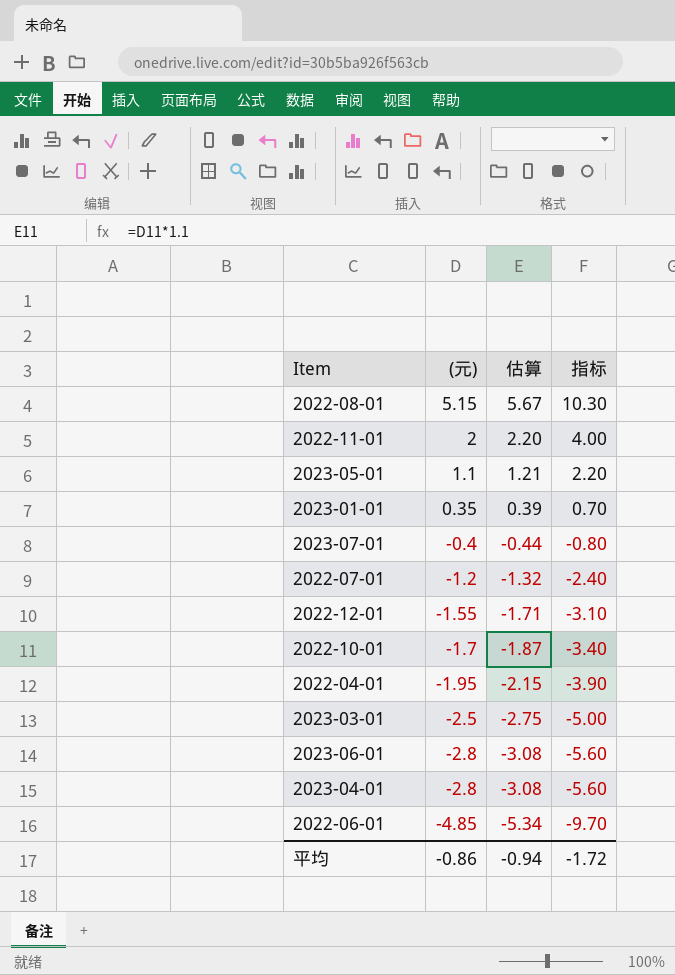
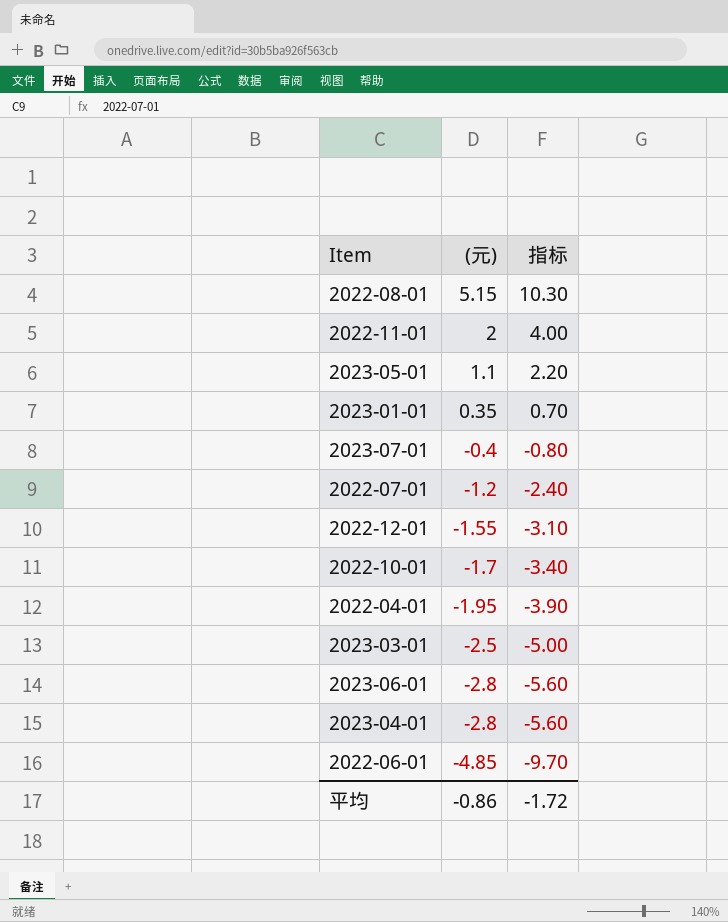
column 估算 | formula: [(元)] * 1.1 -> none

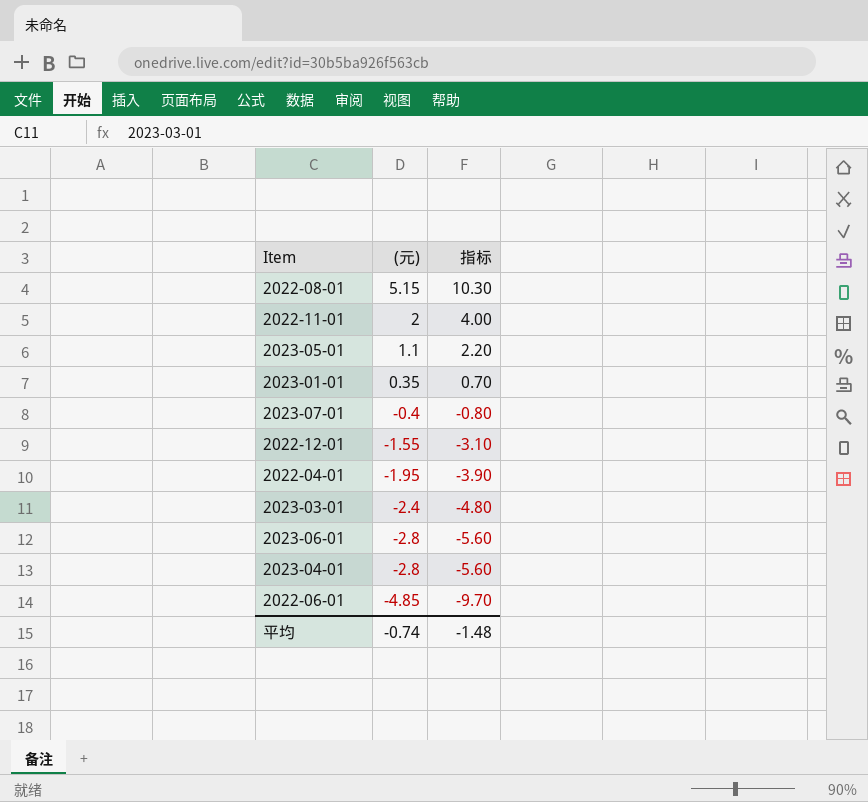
row 2022-07-01: -1.2 | -2.40 -> none
row 2022-10-01: -1.7 | -3.40 -> none
2023-03-01 | (元): -2.5 -> -2.4
2023-03-01 | 指标: -5.00 -> -4.80
平均 | (元): -0.86 -> -0.74
平均 | 指标: -1.72 -> -1.48

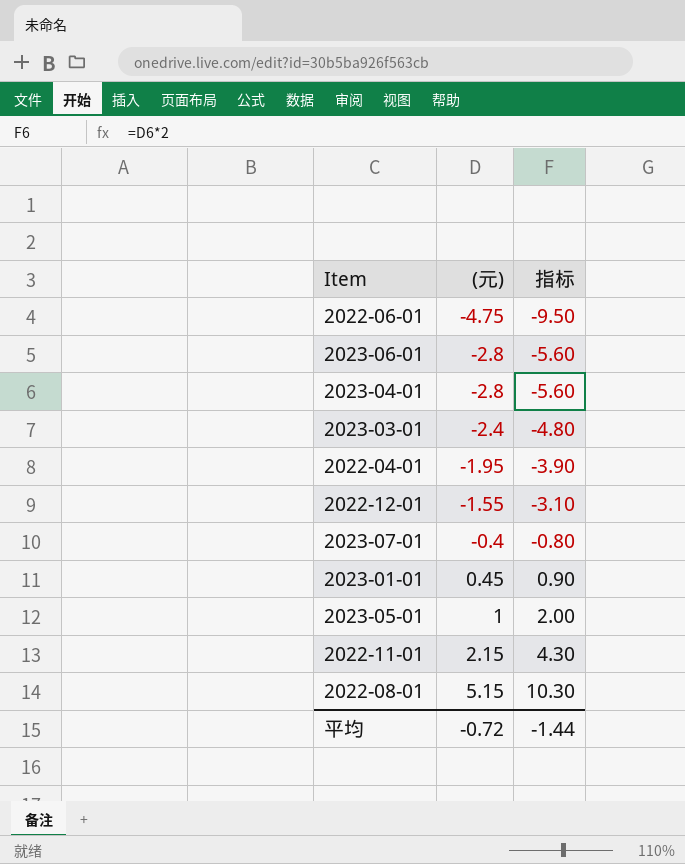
row order: (元) descending -> (元) ascending
2022-06-01 | (元): -4.85 -> -4.75
2022-06-01 | 指标: -9.70 -> -9.50
2023-01-01 | (元): 0.35 -> 0.45
2023-01-01 | 指标: 0.70 -> 0.90
2023-05-01 | (元): 1.1 -> 1
2023-05-01 | 指标: 2.20 -> 2.00
2022-11-01 | (元): 2 -> 2.15
2022-11-01 | 指标: 4.00 -> 4.30
平均 | (元): -0.74 -> -0.72
平均 | 指标: -1.48 -> -1.44

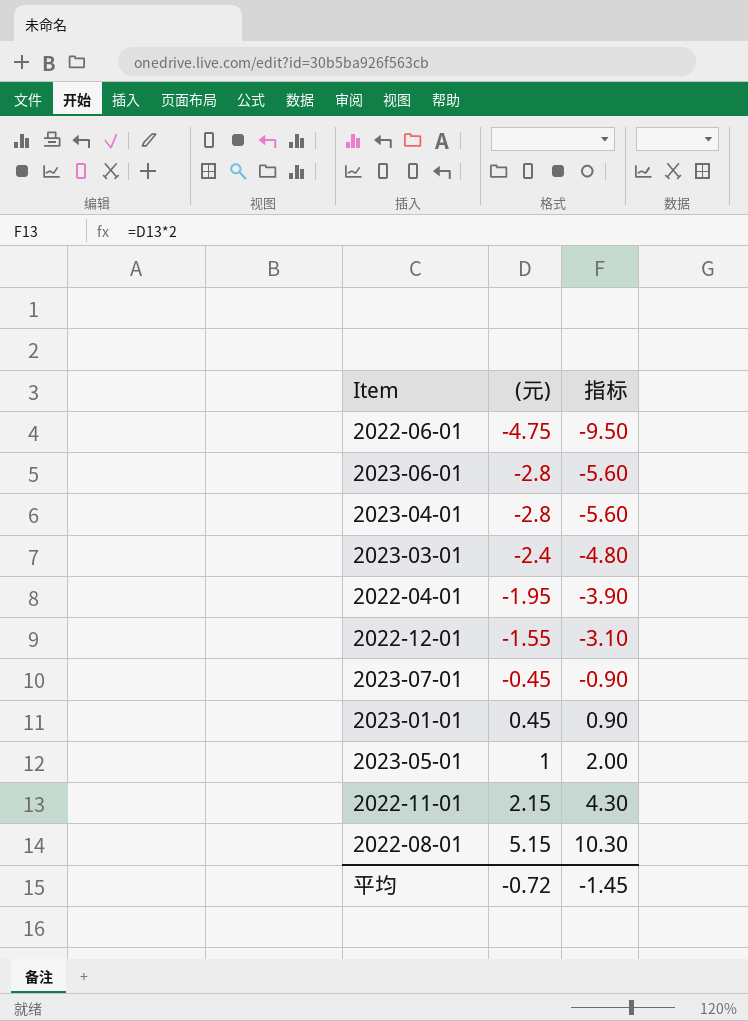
2023-07-01 | (元): -0.4 -> -0.45
2023-07-01 | 指标: -0.80 -> -0.90
平均 | 指标: -1.44 -> -1.45

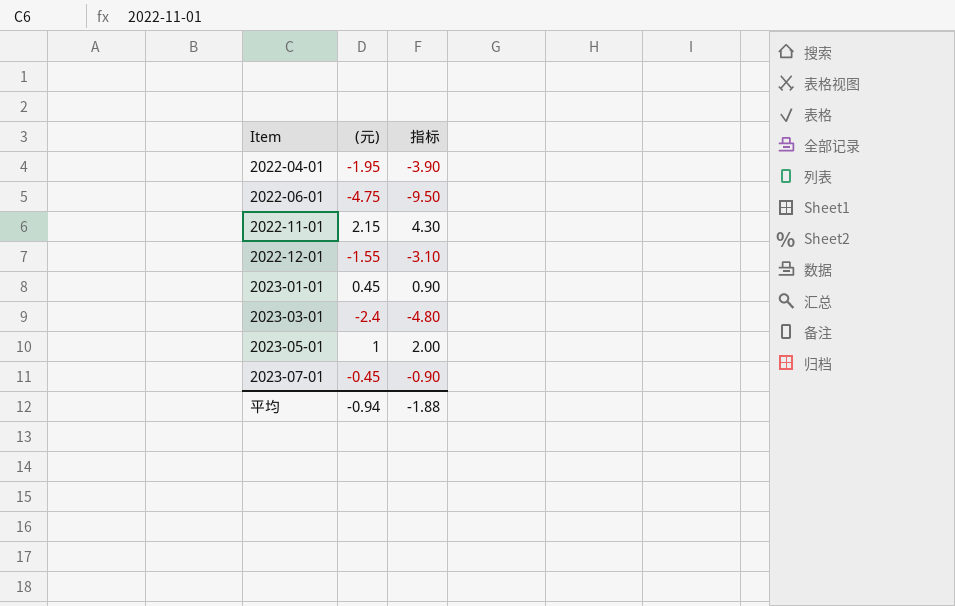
row order: (元) ascending -> Item ascending
row 2023-06-01: -2.8 | -5.60 -> none
row 2023-04-01: -2.8 | -5.60 -> none
row 2022-08-01: 5.15 | 10.30 -> none
平均 | (元): -0.72 -> -0.94
平均 | 指标: -1.45 -> -1.88

